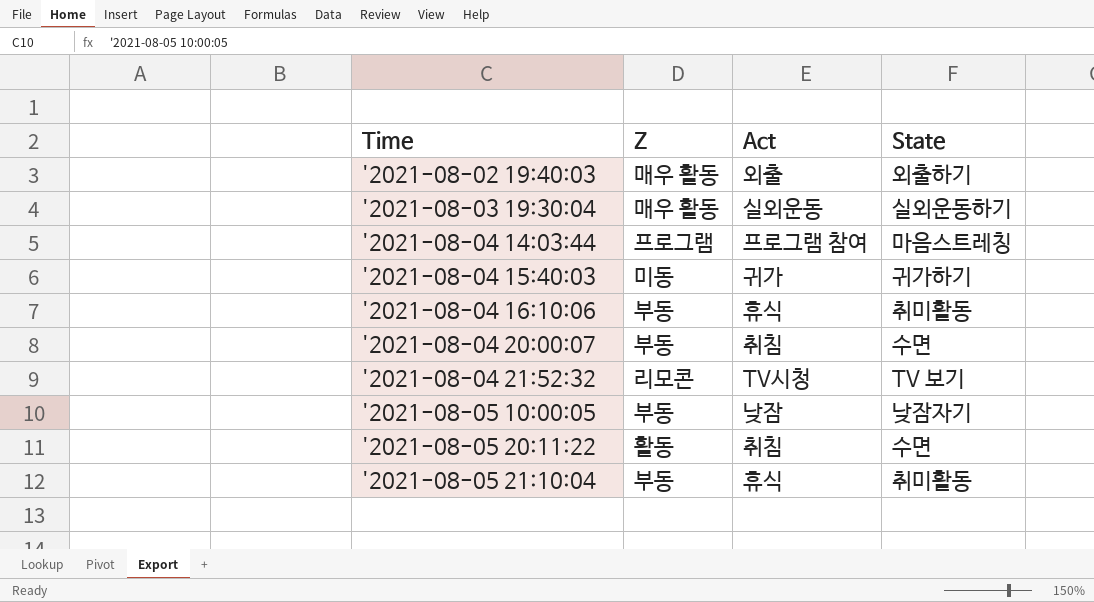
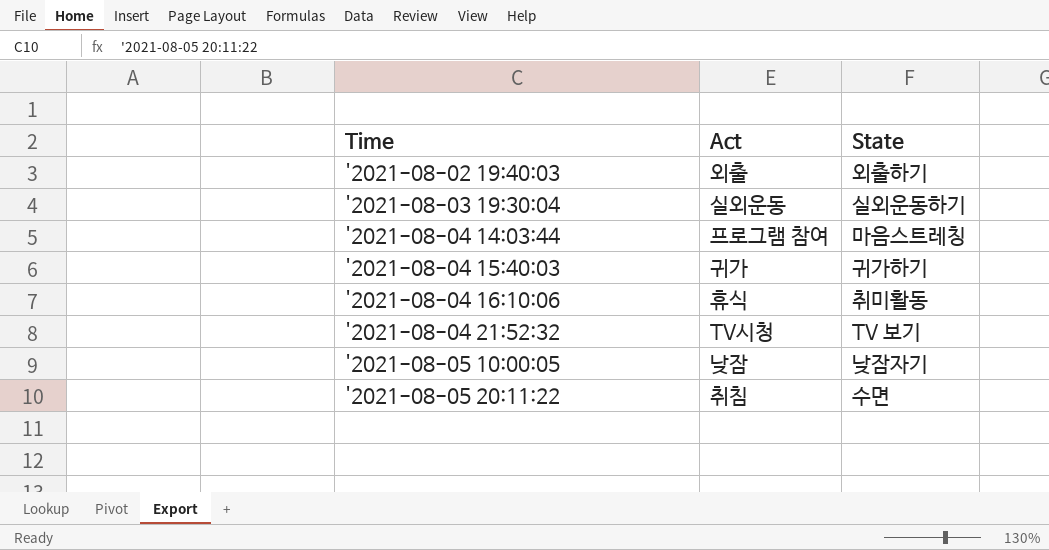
column Z | position: 2 -> none
row '2021-08-04 20:00:07: 부동 | 취침 | 수면 -> none
row '2021-08-05 21:10:04: 부동 | 휴식 | 취미활동 -> none

